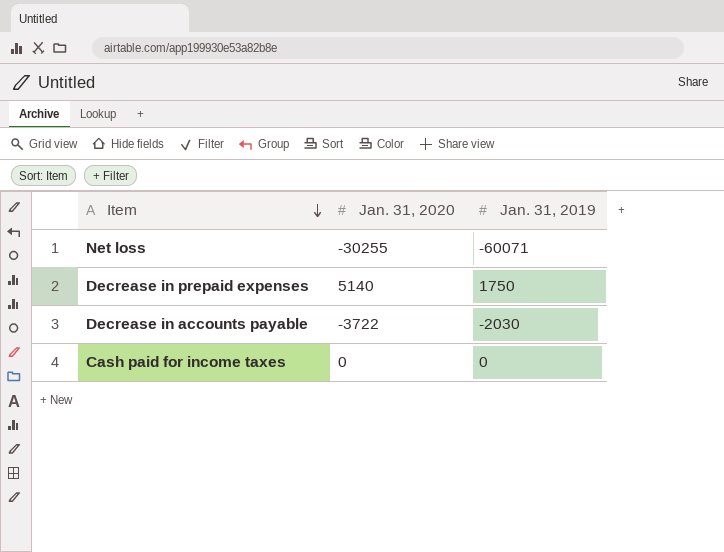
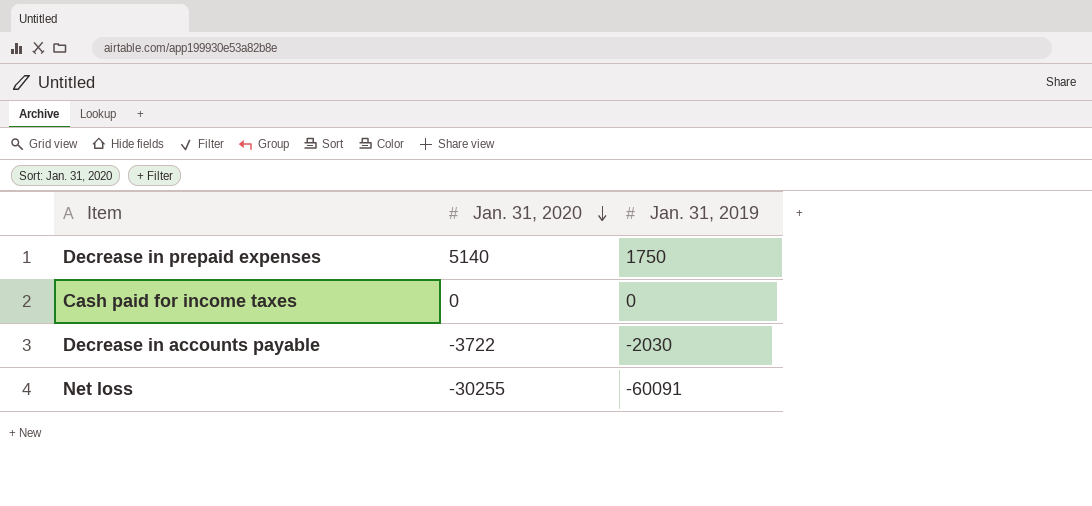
row order: Item descending -> Jan. 31, 2020 descending
Net loss | Jan. 31, 2019: -60071 -> -60091

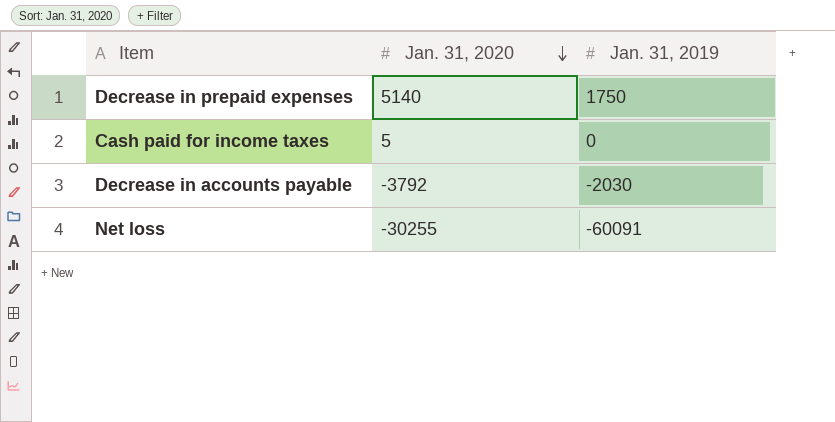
Cash paid for income taxes | Jan. 31, 2020: 0 -> 5
Decrease in accounts payable | Jan. 31, 2020: -3722 -> -3792

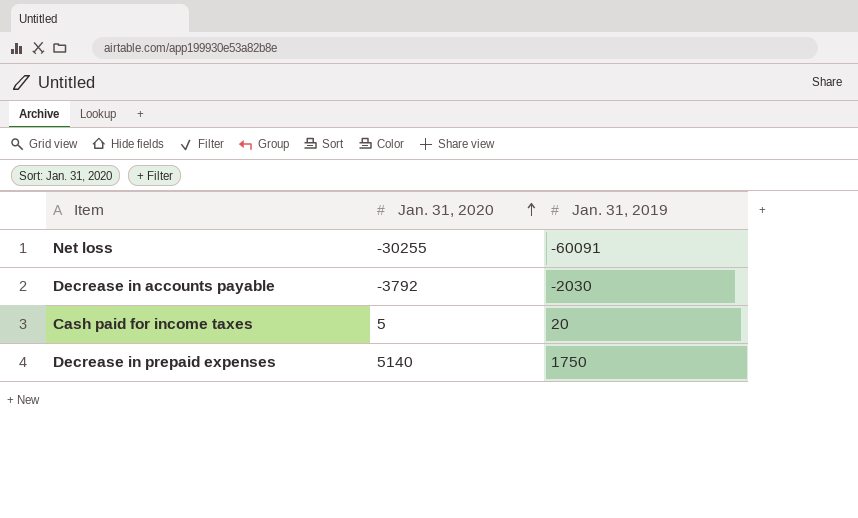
row order: Jan. 31, 2020 descending -> Jan. 31, 2020 ascending
Cash paid for income taxes | Jan. 31, 2019: 0 -> 20

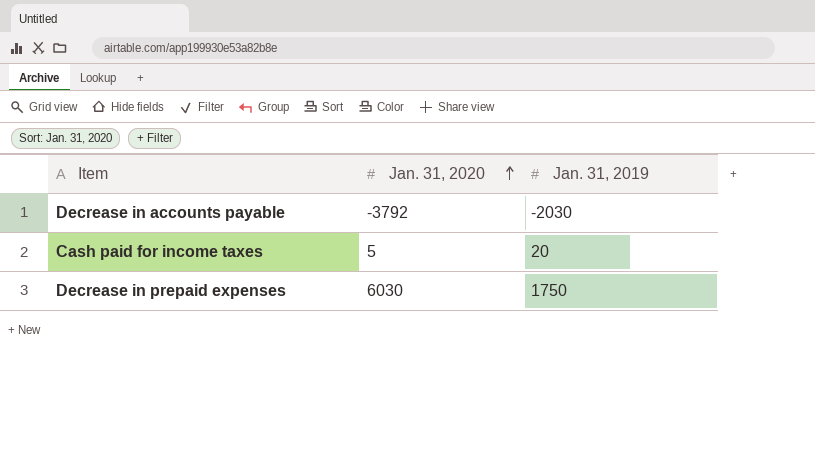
row Net loss: -30255 | -60091 -> none
Decrease in prepaid expenses | Jan. 31, 2020: 5140 -> 6030

